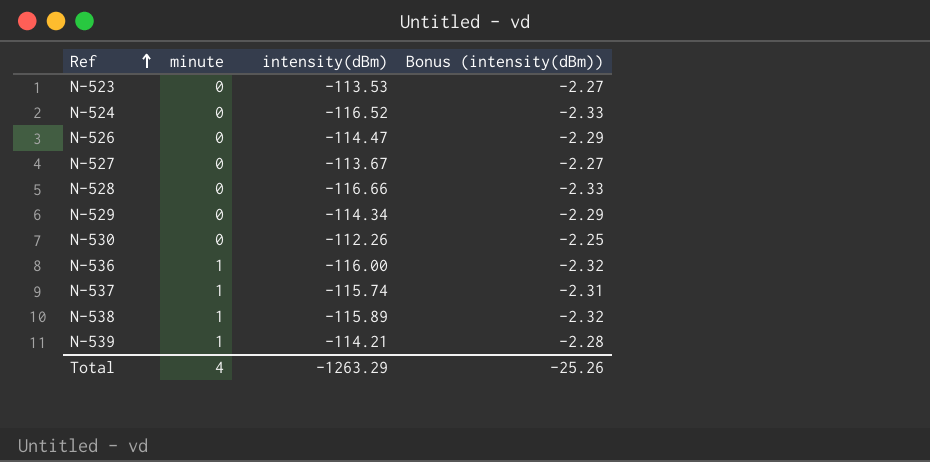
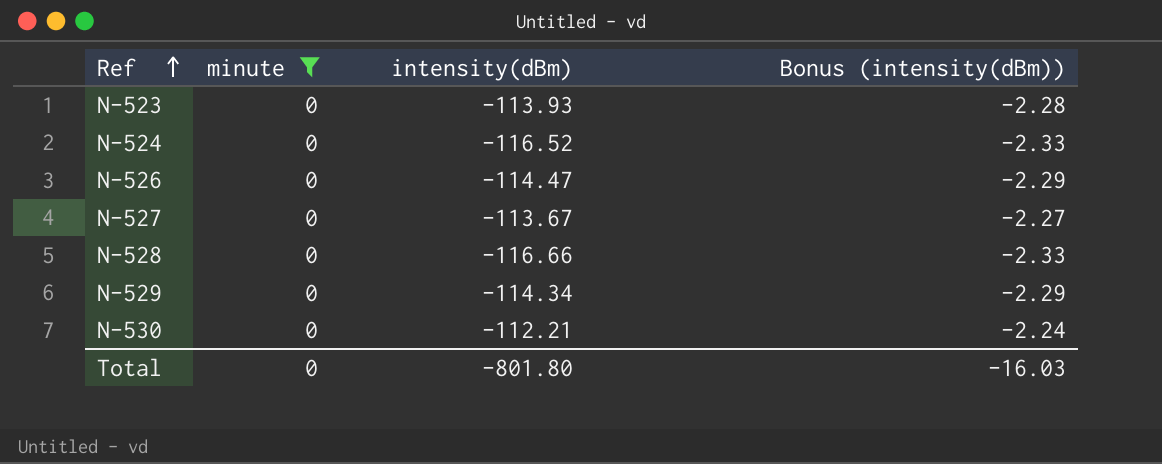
filter: none -> minute = 0
N-523 | intensity(dBm): -113.53 -> -113.93
N-523 | Bonus (intensity(dBm)): -2.27 -> -2.28
N-530 | intensity(dBm): -112.26 -> -112.21
N-530 | Bonus (intensity(dBm)): -2.25 -> -2.24
Total | minute: 4 -> 0
Total | intensity(dBm): -1263.29 -> -801.80
Total | Bonus (intensity(dBm)): -25.26 -> -16.03

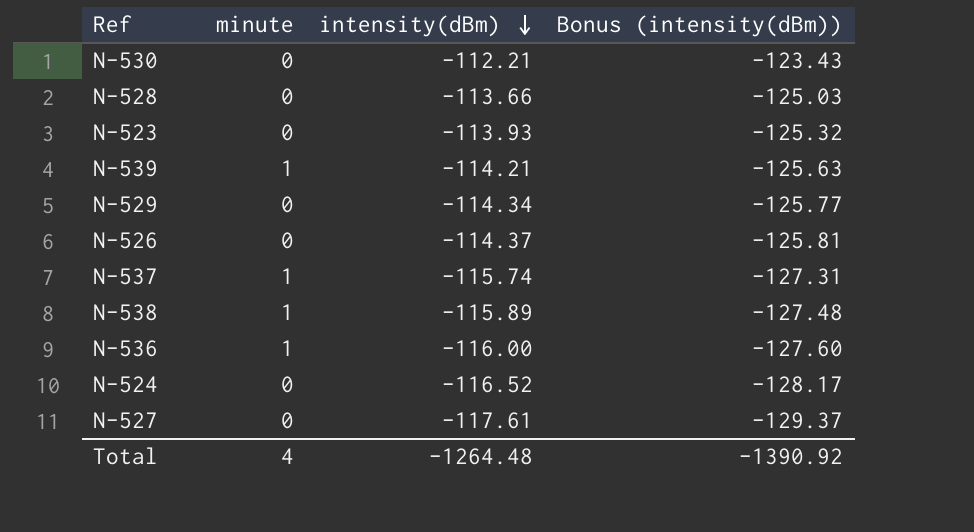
filter: minute = 0 -> none
row order: Ref ascending -> intensity(dBm) descending
column Bonus (intensity(dBm)) | formula: [intensity(dBm)] * 0.02 -> [intensity(dBm)] * 1.1
N-528 | intensity(dBm): -116.66 -> -113.66
N-526 | intensity(dBm): -114.47 -> -114.37
N-527 | intensity(dBm): -113.67 -> -117.61
Total | minute: 0 -> 4
Total | intensity(dBm): -801.80 -> -1264.48
Total | Bonus (intensity(dBm)): -16.03 -> -1390.92

